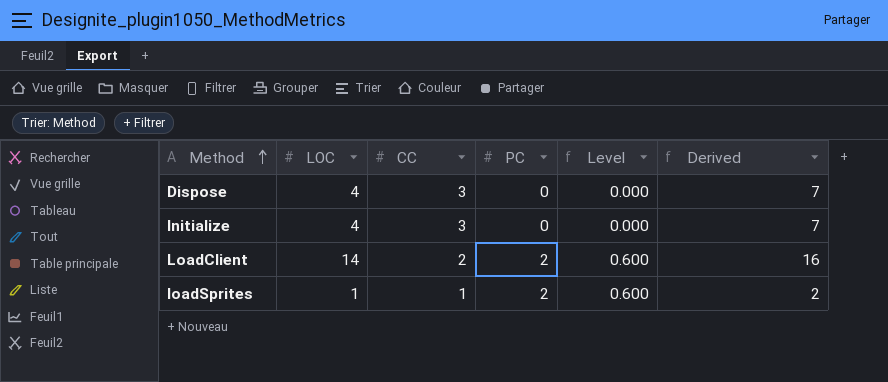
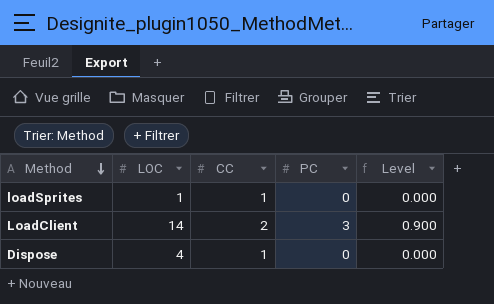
row order: Method ascending -> Method descending
column Derived | formula: [LOC] + [CC] -> none
row Initialize: 4 | 3 | 0 | 0.000 | 7 -> none
loadSprites | PC: 2 -> 0
loadSprites | Level: 0.600 -> 0.000
LoadClient | PC: 2 -> 3
LoadClient | Level: 0.600 -> 0.900
Dispose | CC: 3 -> 1

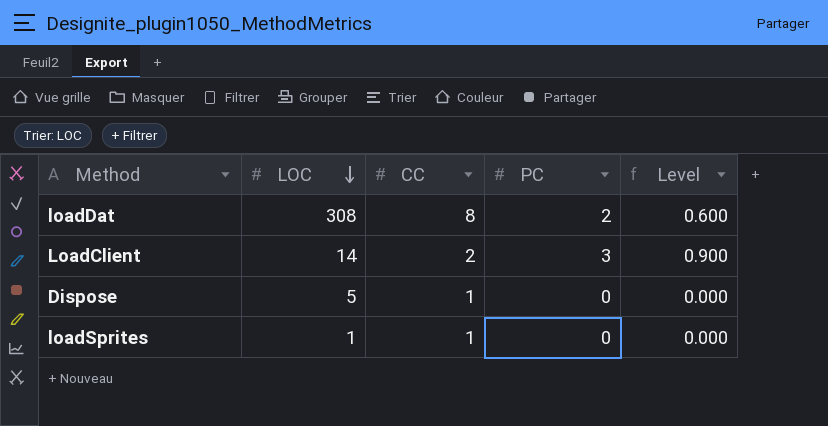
row order: Method descending -> LOC descending
row loadDat: none -> 308 | 8 | 2 | 0.600
Dispose | LOC: 4 -> 5

